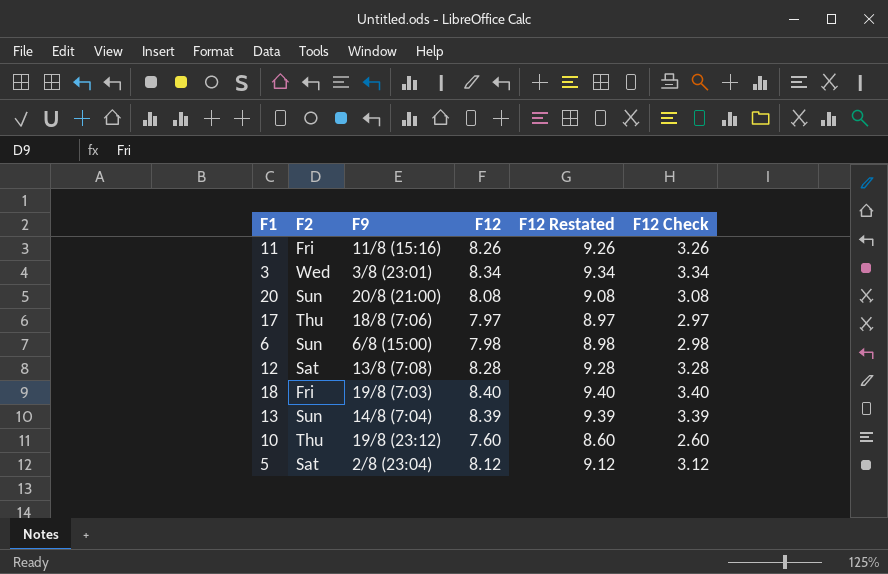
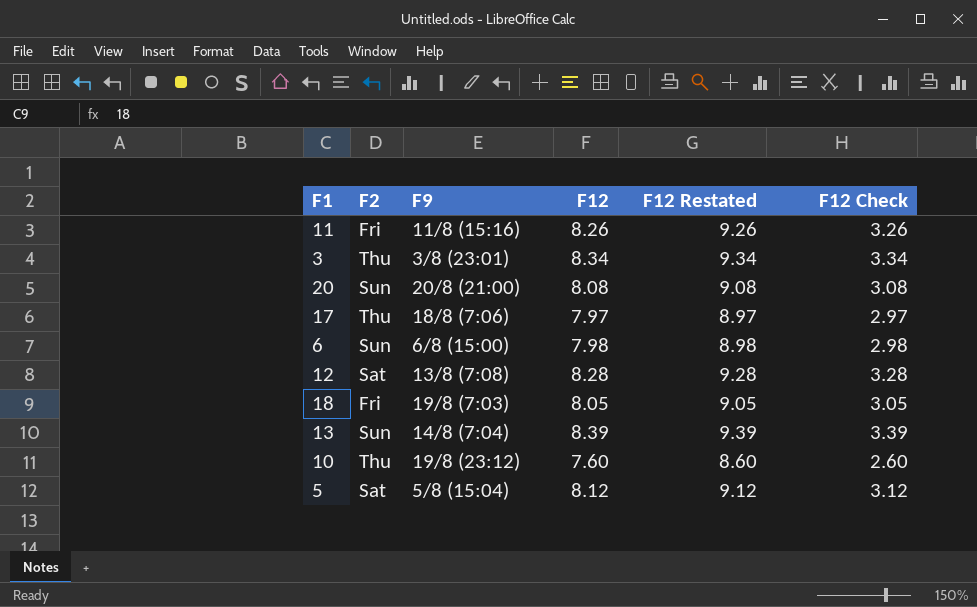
3 | F2: Wed -> Thu
18 | F12: 8.40 -> 8.05
18 | F12 Restated: 9.40 -> 9.05
18 | F12 Check: 3.40 -> 3.05
5 | F9: 2/8 (23:04) -> 5/8 (15:04)

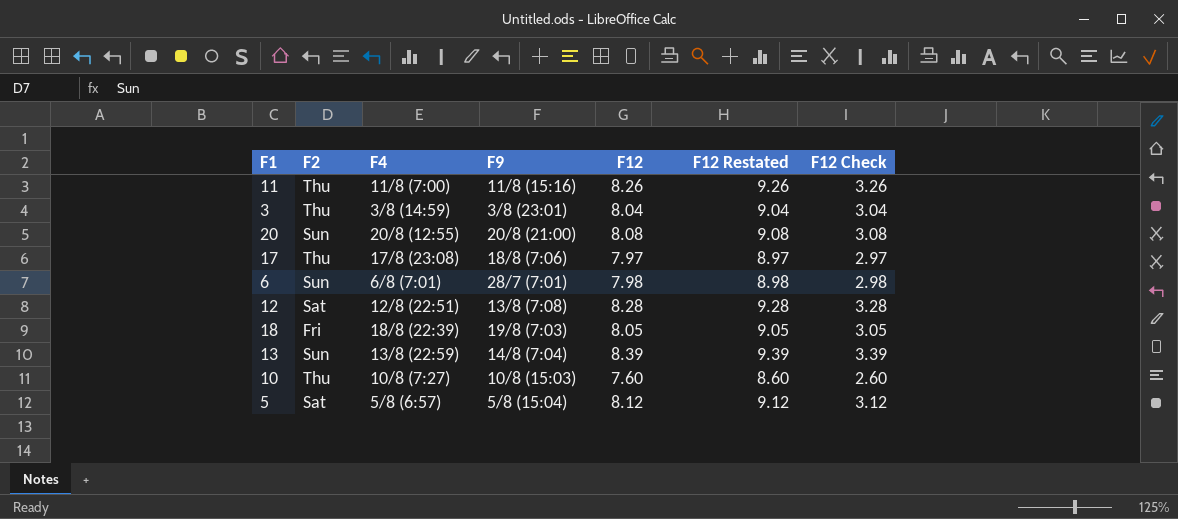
column F4 | position: none -> 3
11 | F2: Fri -> Thu
3 | F12: 8.34 -> 8.04
3 | F12 Restated: 9.34 -> 9.04
3 | F12 Check: 3.34 -> 3.04
6 | F9: 6/8 (15:00) -> 28/7 (7:01)
10 | F9: 19/8 (23:12) -> 10/8 (15:03)

